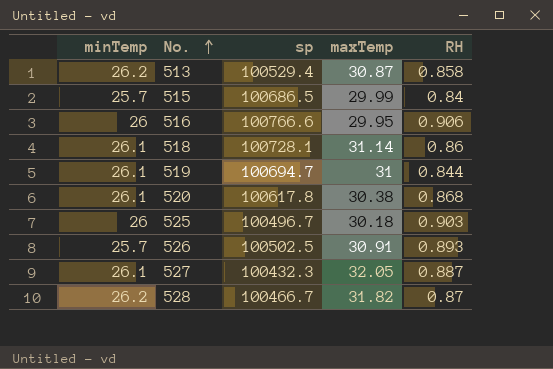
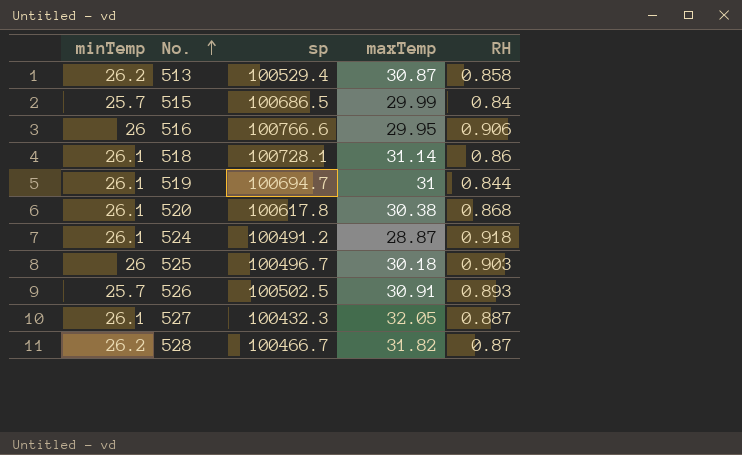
row 524: none -> 26.1 | 100491.2 | 28.87 | 0.918

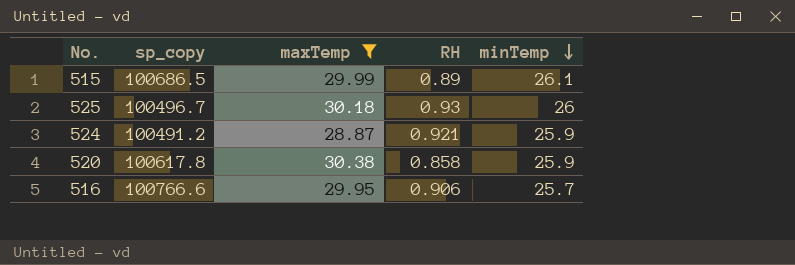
filter: none -> maxTemp <= 30.38
row order: No. ascending -> minTemp descending
column name: sp -> sp_copy
column minTemp | position: 1 -> 5
515 | RH: 0.84 -> 0.89
515 | minTemp: 25.7 -> 26.1
525 | RH: 0.903 -> 0.93
524 | RH: 0.918 -> 0.921
524 | minTemp: 26.1 -> 25.9
520 | RH: 0.868 -> 0.858
520 | minTemp: 26.1 -> 25.9
516 | minTemp: 26 -> 25.7

